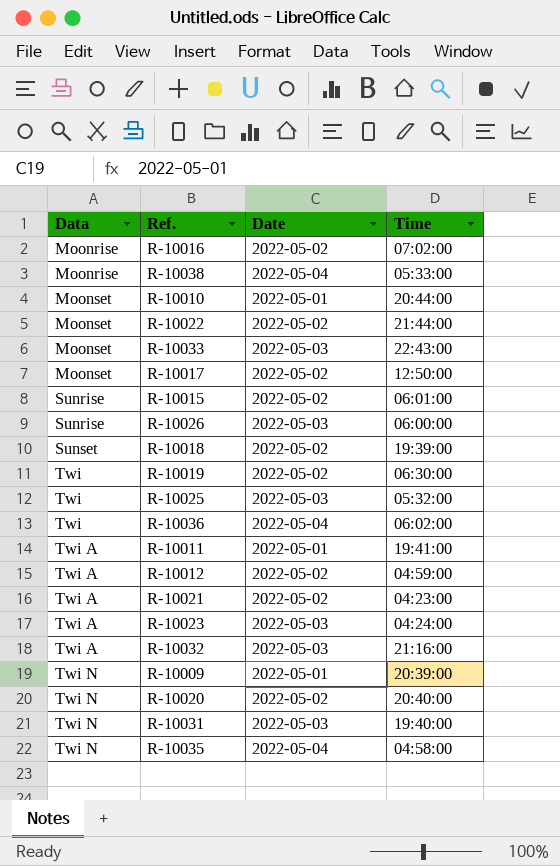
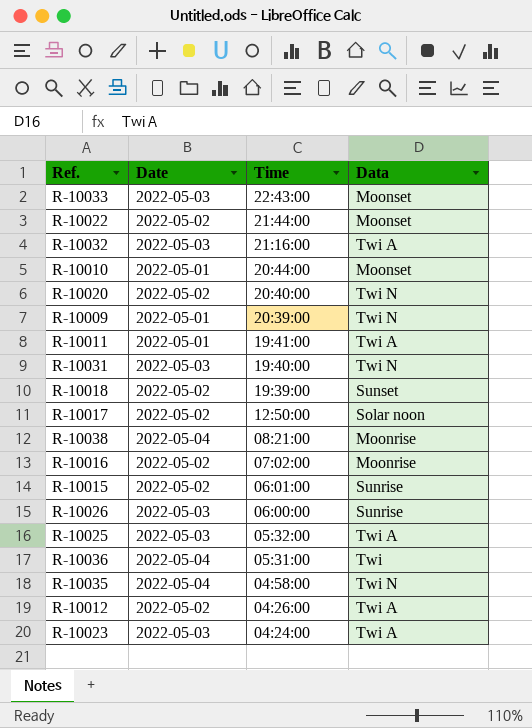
row order: Data ascending -> Time descending
column Data | position: 1 -> 4
row R-10019: Twi | 2022-05-02 | 06:30:00 -> none
row R-10021: Twi A | 2022-05-02 | 04:23:00 -> none
R-10017 | Data: Moonset -> Solar noon
R-10038 | Time: 05:33:00 -> 08:21:00
R-10025 | Data: Twi -> Twi A
R-10036 | Time: 06:02:00 -> 05:31:00
R-10012 | Time: 04:59:00 -> 04:26:00

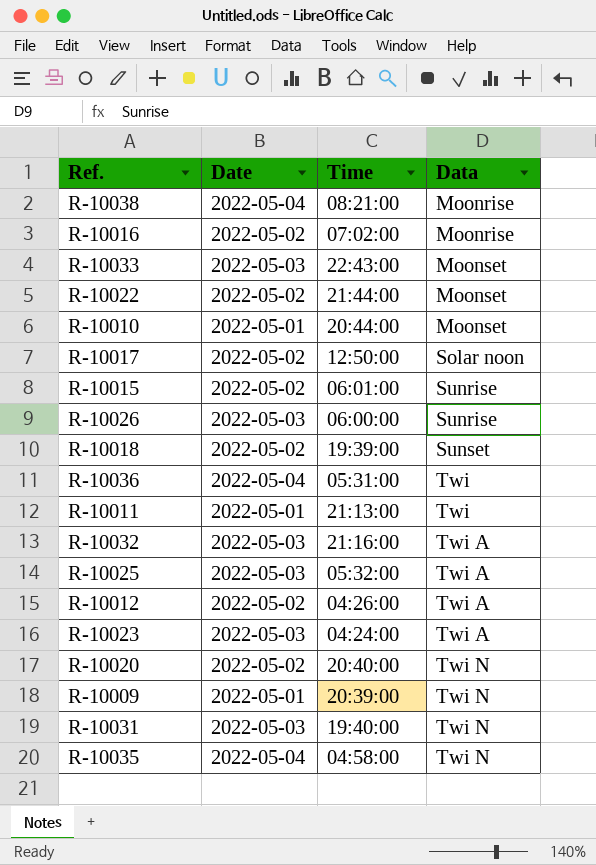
row order: Time descending -> Data ascending
R-10011 | Time: 19:41:00 -> 21:13:00
R-10011 | Data: Twi A -> Twi

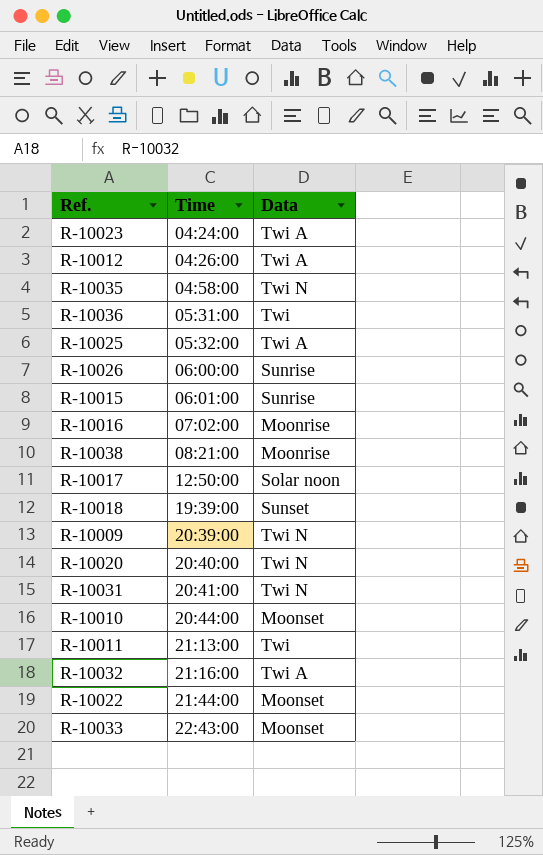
row order: Data ascending -> Time ascending
column Date | position: 2 -> none
R-10031 | Time: 19:40:00 -> 20:41:00

